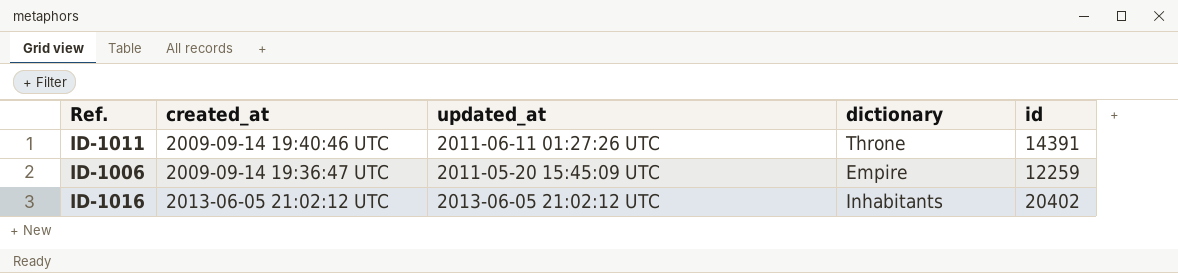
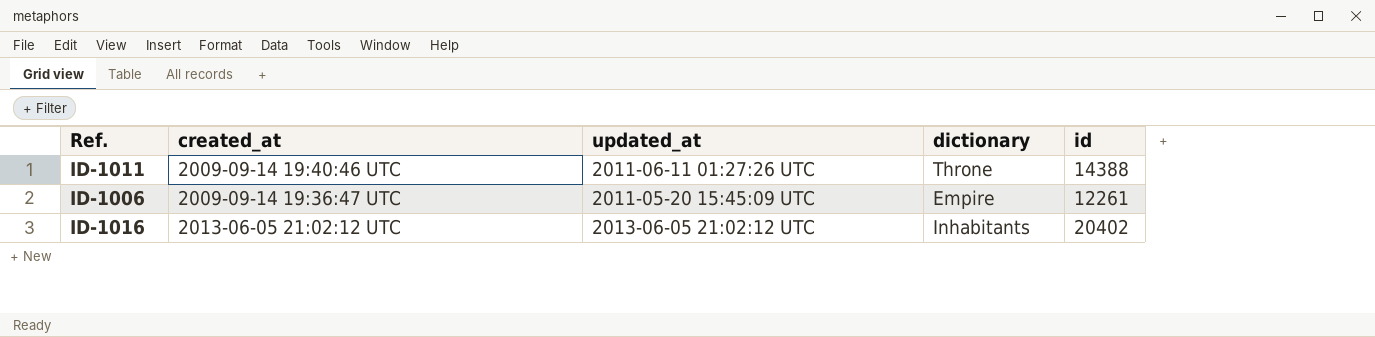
ID-1011 | id: 14391 -> 14388
ID-1006 | id: 12259 -> 12261

